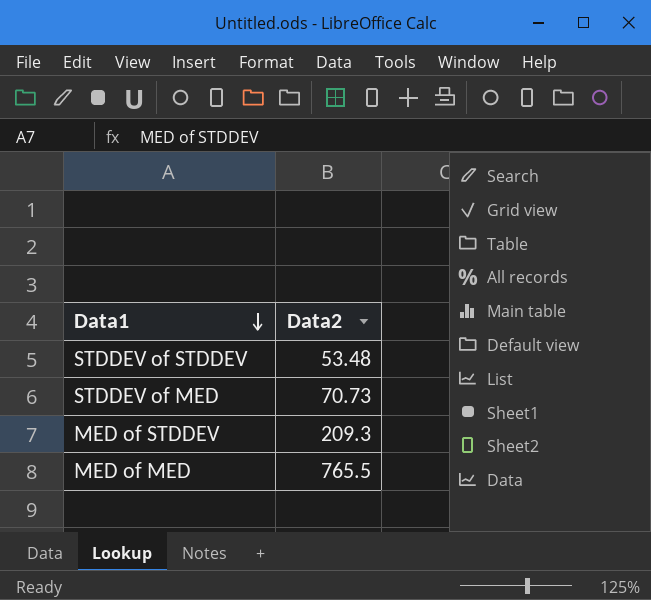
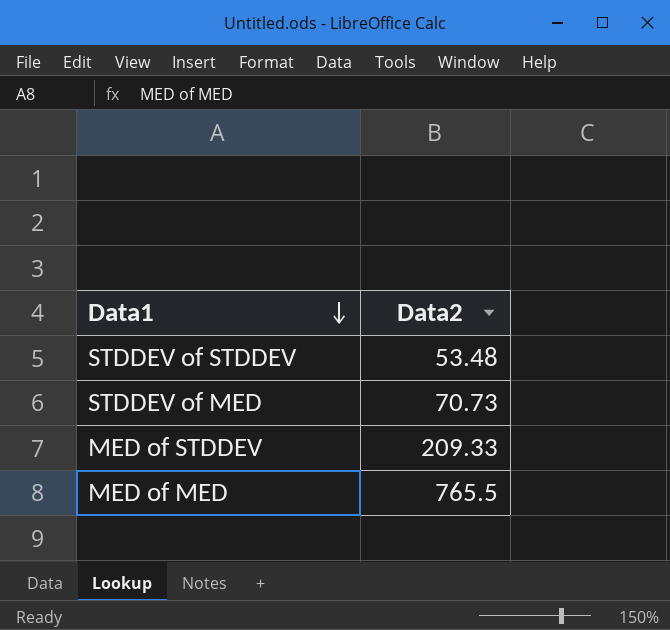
MED of STDDEV | Data2: 209.3 -> 209.33

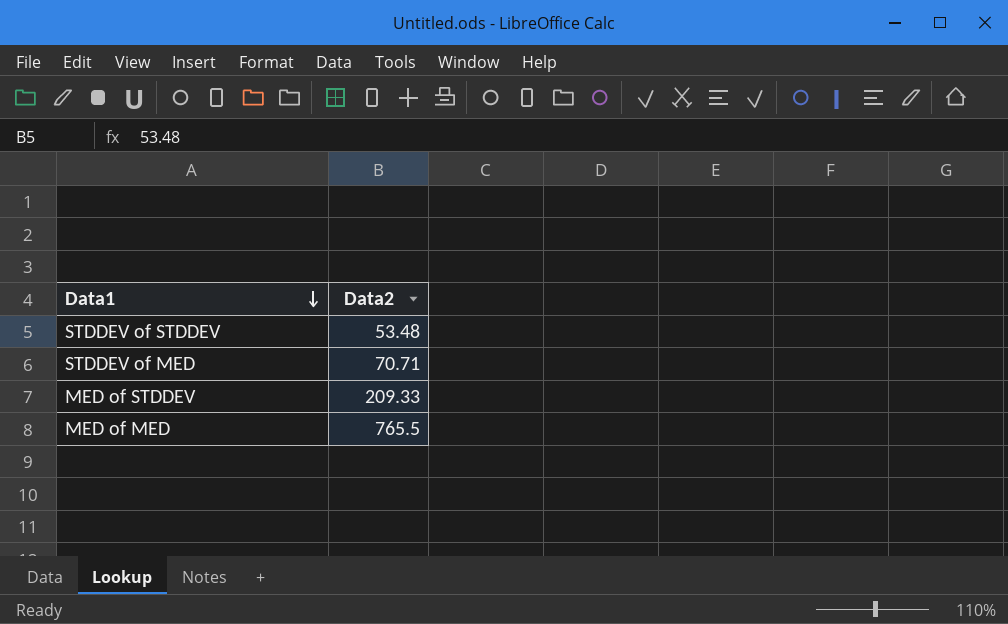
STDDEV of MED | Data2: 70.73 -> 70.71

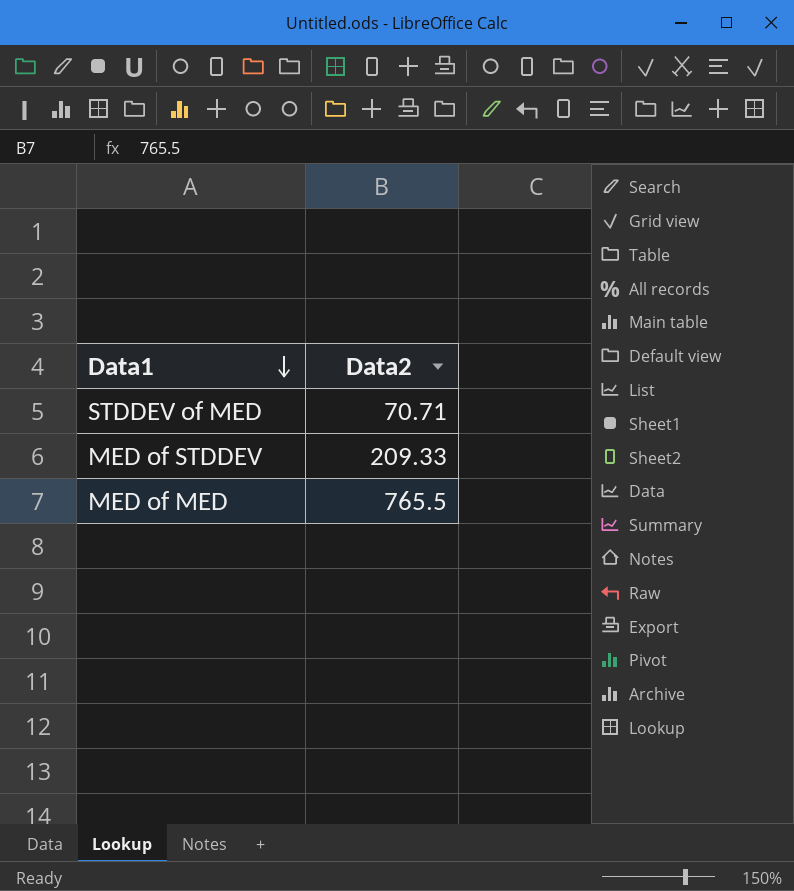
row STDDEV of STDDEV: 53.48 -> none

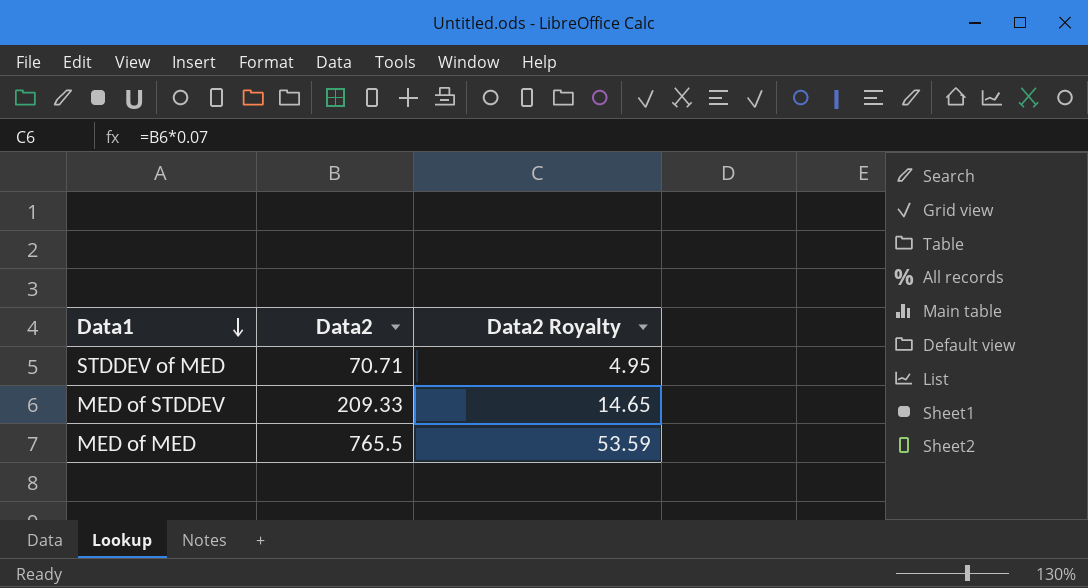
column Data2 Royalty | formula: none -> [Data2] * 0.07

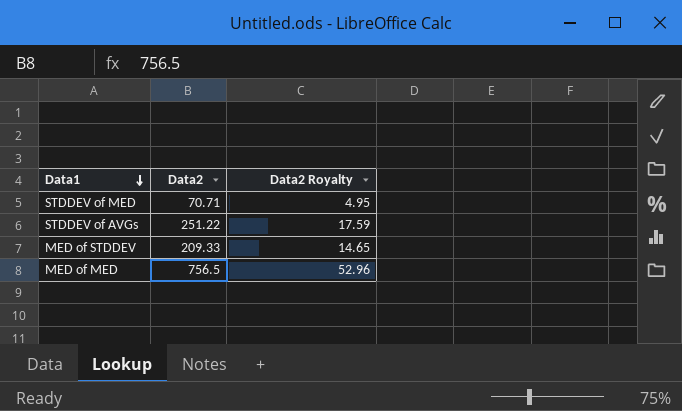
row STDDEV of AVGs: none -> 251.22 | 17.59
MED of MED | Data2: 765.5 -> 756.5
MED of MED | Data2 Royalty: 53.59 -> 52.96

